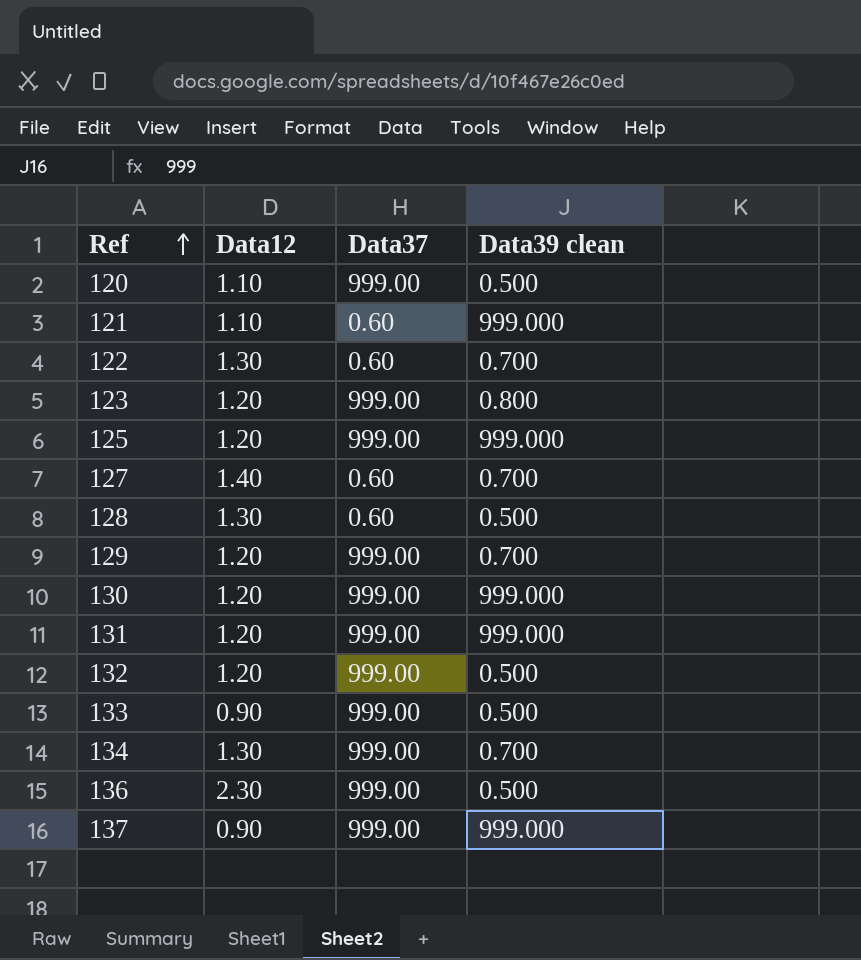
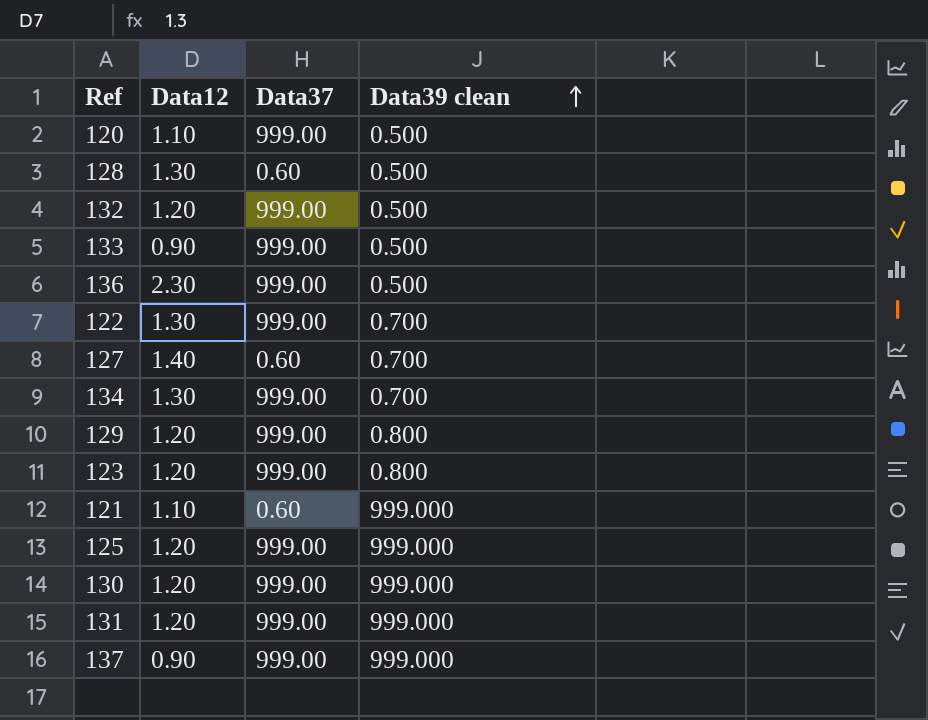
row order: Ref ascending -> Data39 clean ascending
122 | Data37: 0.60 -> 999.00
129 | Data39 clean: 0.700 -> 0.800

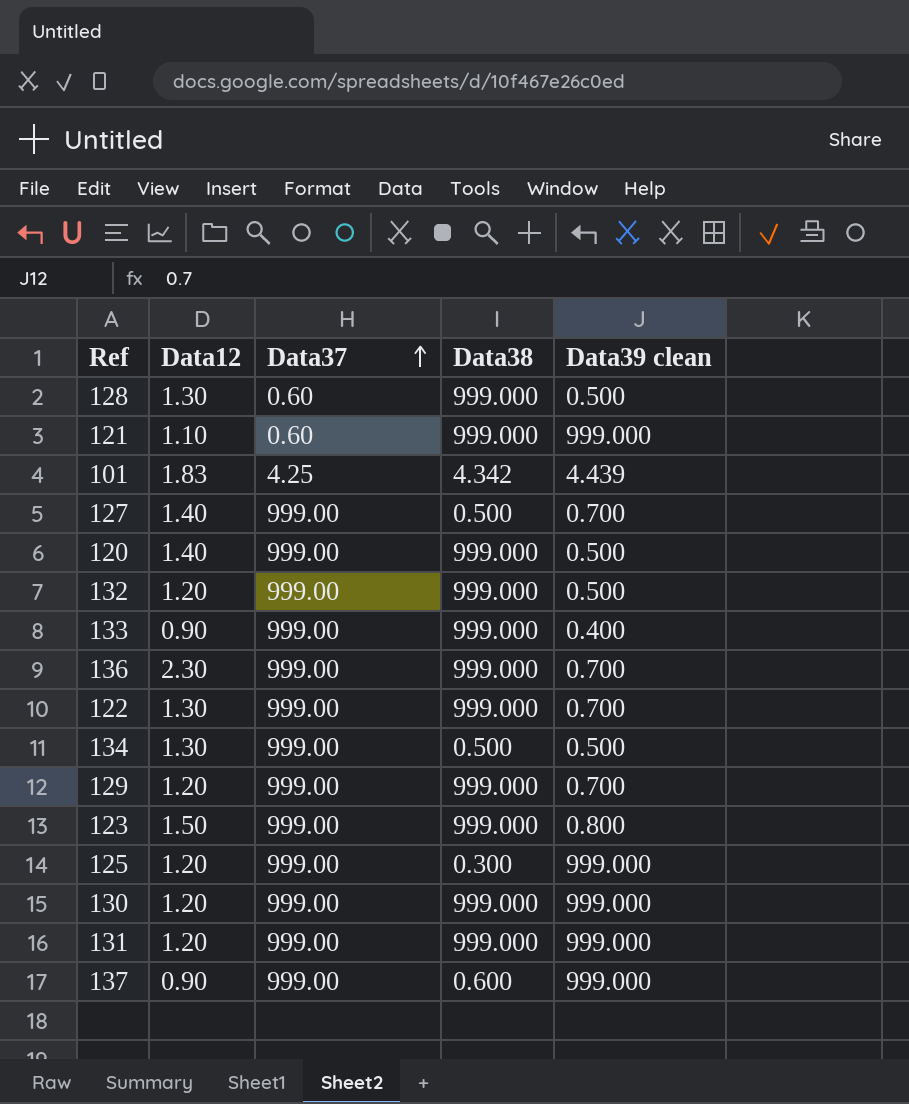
row order: Data39 clean ascending -> Data37 ascending
column Data38 | position: none -> 4
row 101: none -> 1.83 | 4.25 | 4.342 | 4.439
127 | Data37: 0.60 -> 999.00
120 | Data12: 1.10 -> 1.40
133 | Data39 clean: 0.500 -> 0.400
136 | Data39 clean: 0.500 -> 0.700
134 | Data39 clean: 0.700 -> 0.500
129 | Data39 clean: 0.800 -> 0.700
123 | Data12: 1.20 -> 1.50

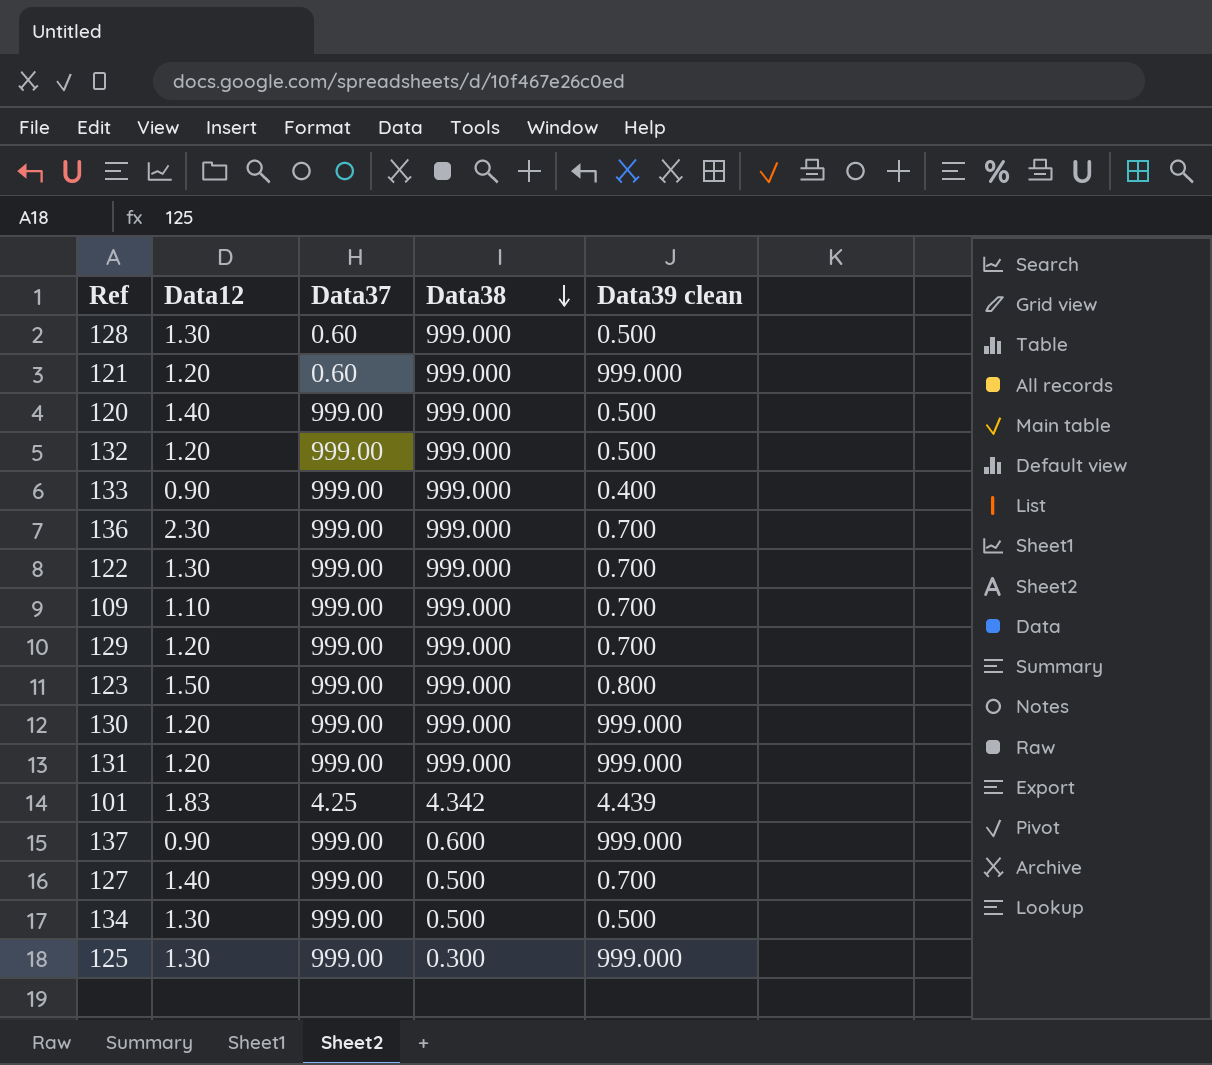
row order: Data37 ascending -> Data38 descending
121 | Data12: 1.10 -> 1.20
row 109: none -> 1.10 | 999.00 | 999.000 | 0.700
125 | Data12: 1.20 -> 1.30

